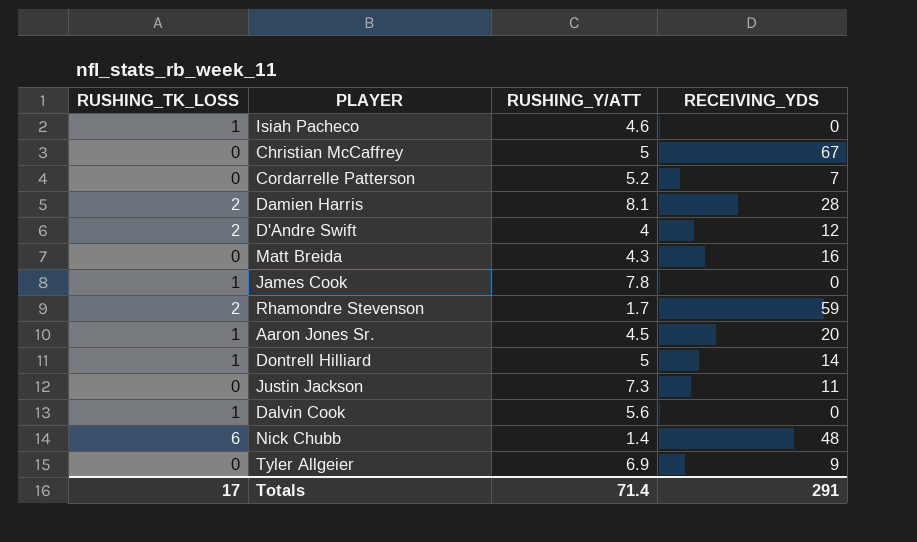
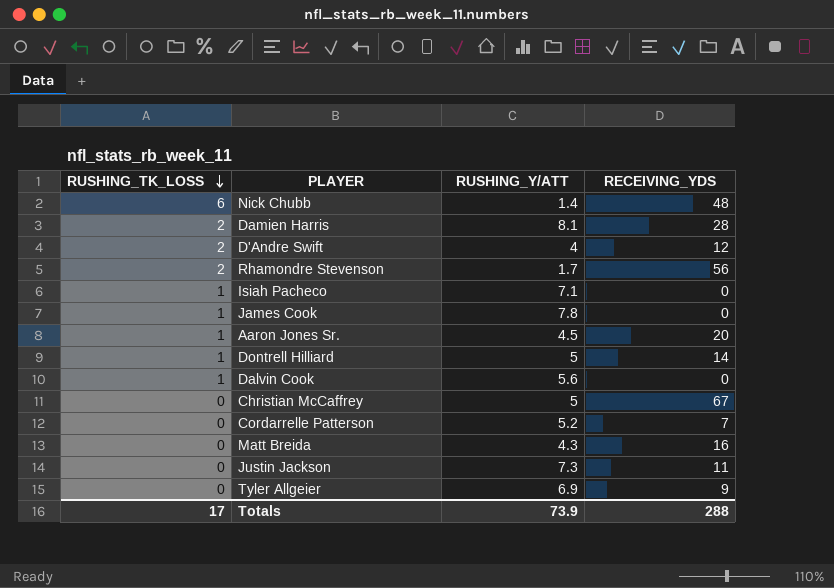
row order: none -> RUSHING_TK_LOSS descending
Rhamondre Stevenson | RECEIVING_YDS: 59 -> 56
Isiah Pacheco | RUSHING_Y/ATT: 4.6 -> 7.1
Totals | RUSHING_Y/ATT: 71.4 -> 73.9
Totals | RECEIVING_YDS: 291 -> 288

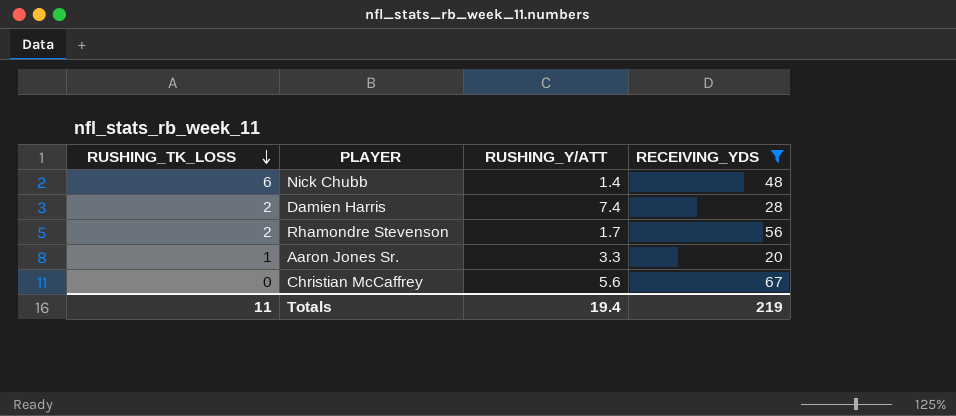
filter: none -> RECEIVING_YDS >= 20
Damien Harris | RUSHING_Y/ATT: 8.1 -> 7.4
Aaron Jones Sr. | RUSHING_Y/ATT: 4.5 -> 3.3
Christian McCaffrey | RUSHING_Y/ATT: 5 -> 5.6
Totals | RUSHING_TK_LOSS: 17 -> 11
Totals | RUSHING_Y/ATT: 73.9 -> 19.4
Totals | RECEIVING_YDS: 288 -> 219

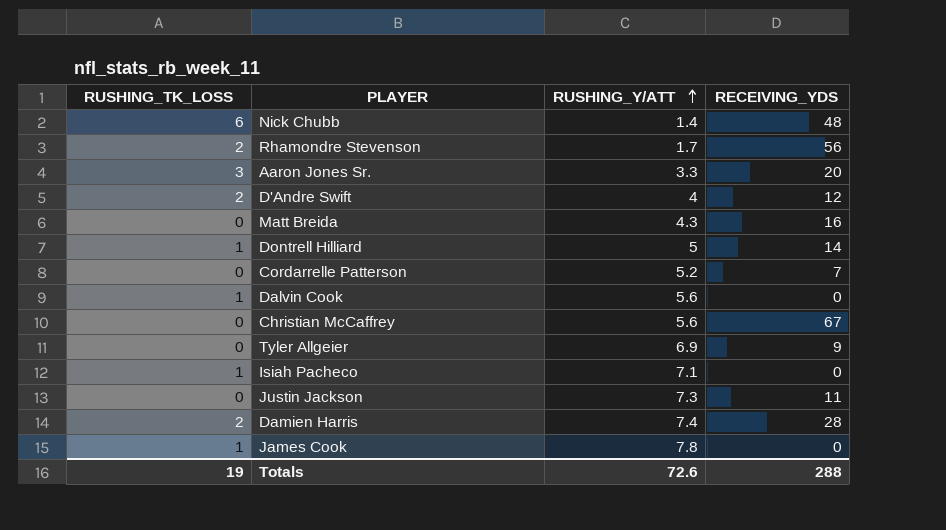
filter: RECEIVING_YDS >= 20 -> none
row order: RUSHING_TK_LOSS descending -> RUSHING_Y/ATT ascending
Aaron Jones Sr. | RUSHING_TK_LOSS: 1 -> 3
Totals | RUSHING_TK_LOSS: 11 -> 19
Totals | RUSHING_Y/ATT: 19.4 -> 72.6
Totals | RECEIVING_YDS: 219 -> 288

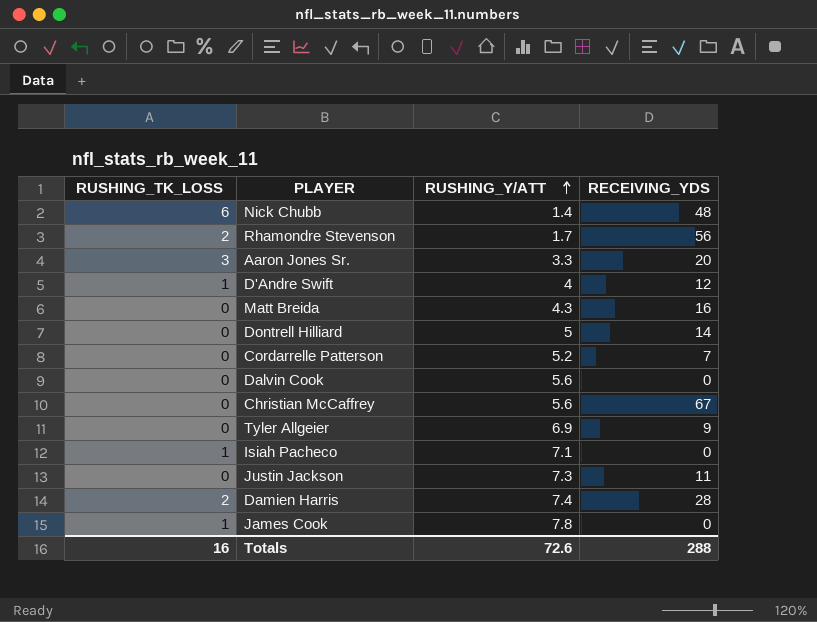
D'Andre Swift | RUSHING_TK_LOSS: 2 -> 1
Dontrell Hilliard | RUSHING_TK_LOSS: 1 -> 0
Dalvin Cook | RUSHING_TK_LOSS: 1 -> 0
Totals | RUSHING_TK_LOSS: 19 -> 16

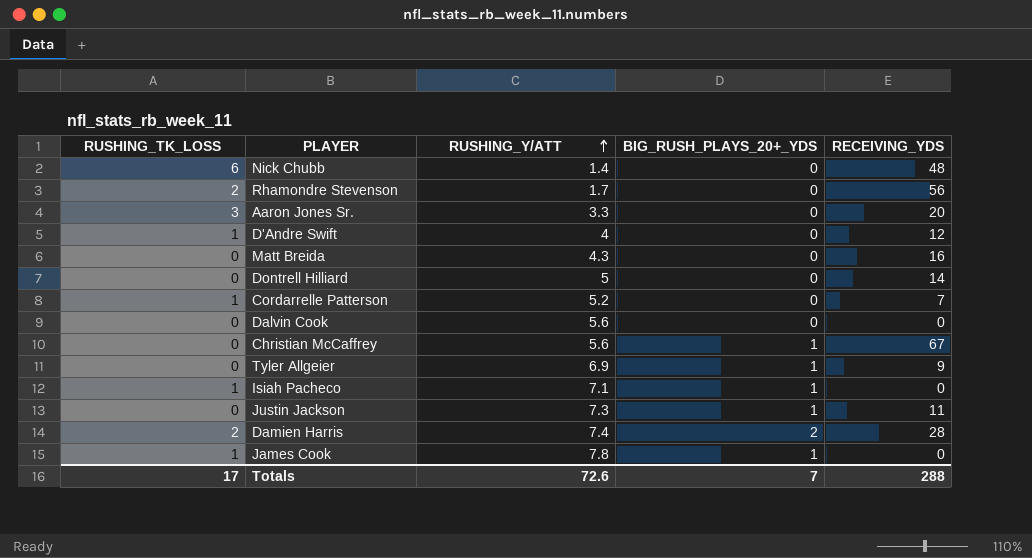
column BIG_RUSH_PLAYS_20+_YDS | position: none -> 4
Cordarrelle Patterson | RUSHING_TK_LOSS: 0 -> 1
Totals | RUSHING_TK_LOSS: 16 -> 17

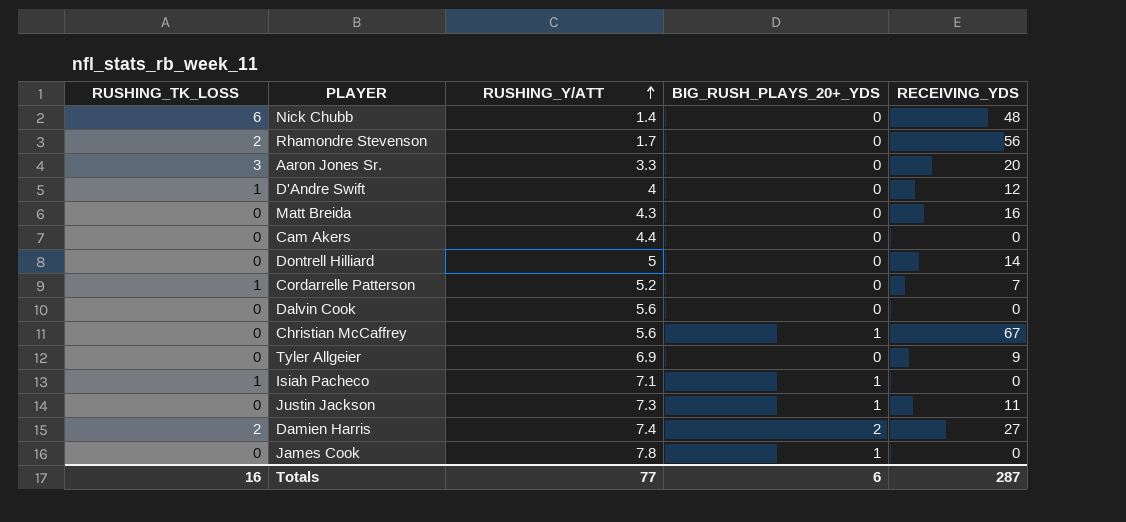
row Cam Akers: none -> 0 | 4.4 | 0 | 0
Tyler Allgeier | BIG_RUSH_PLAYS_20+_YDS: 1 -> 0
Damien Harris | RECEIVING_YDS: 28 -> 27
James Cook | RUSHING_TK_LOSS: 1 -> 0
Totals | RUSHING_TK_LOSS: 17 -> 16
Totals | RUSHING_Y/ATT: 72.6 -> 77
Totals | BIG_RUSH_PLAYS_20+_YDS: 7 -> 6
Totals | RECEIVING_YDS: 288 -> 287

